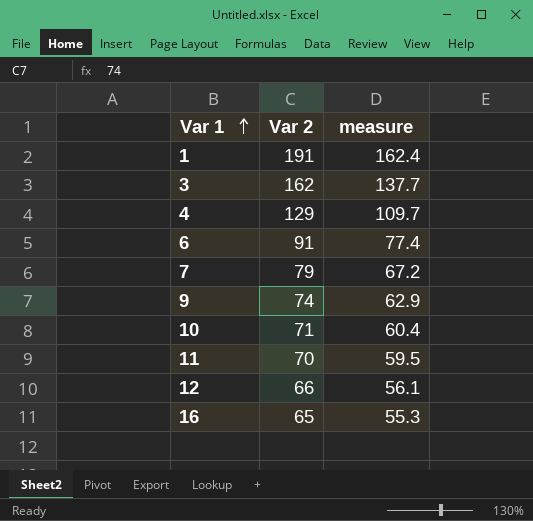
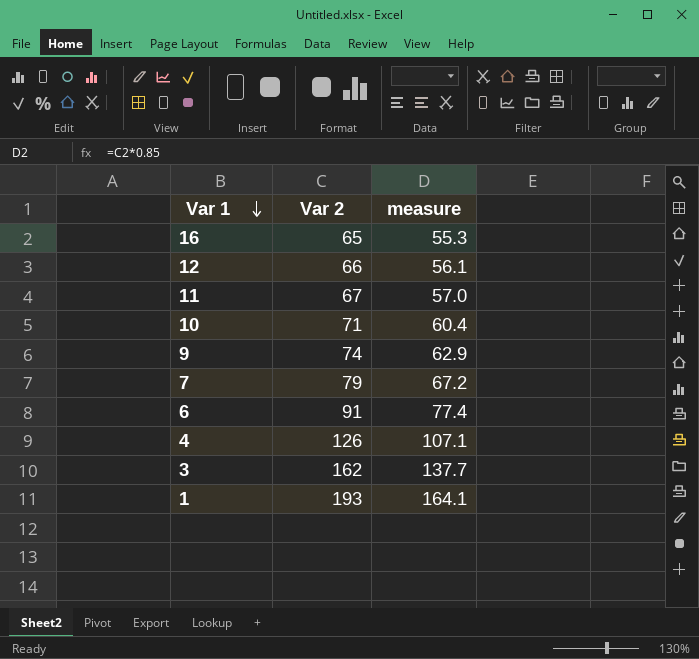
row order: Var 1 ascending -> Var 1 descending
11 | Var 2: 70 -> 67
11 | measure: 59.5 -> 57.0
4 | Var 2: 129 -> 126
4 | measure: 109.7 -> 107.1
1 | Var 2: 191 -> 193
1 | measure: 162.4 -> 164.1

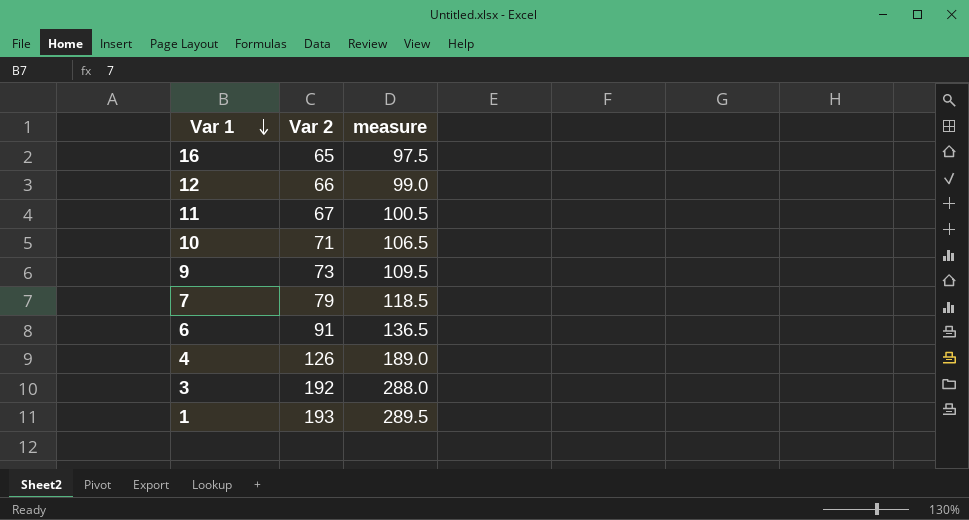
column measure | formula: [Var 2] * 0.85 -> [Var 2] * 1.5
9 | Var 2: 74 -> 73
3 | Var 2: 162 -> 192

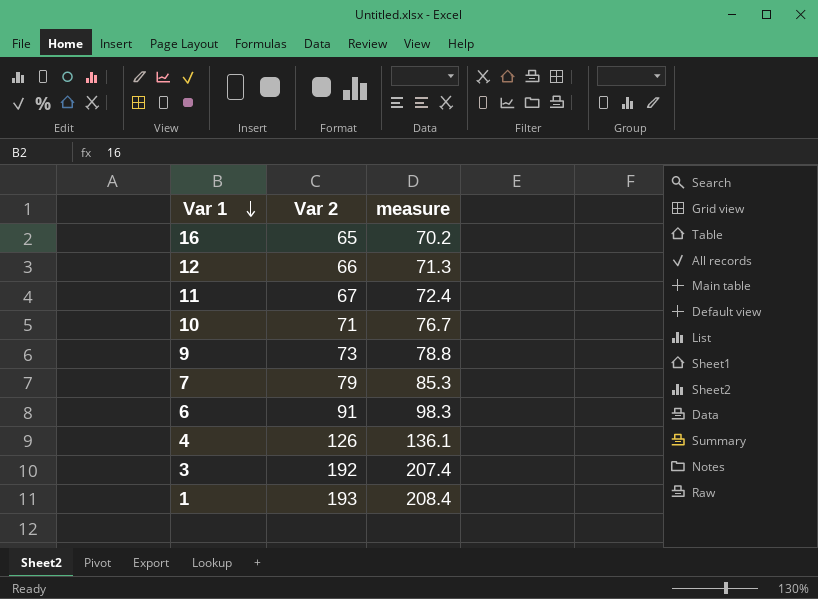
column measure | formula: [Var 2] * 1.5 -> [Var 2] * 1.08

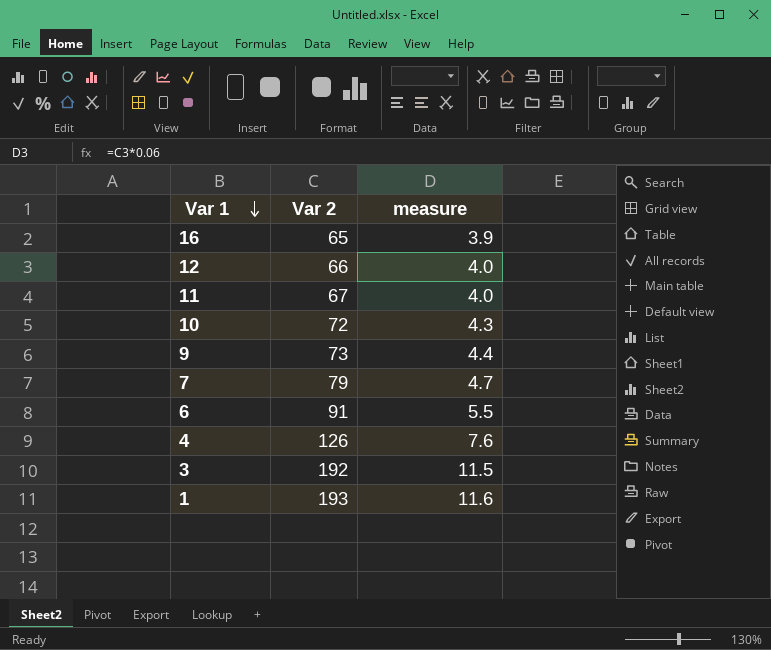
column measure | formula: [Var 2] * 1.08 -> [Var 2] * 0.06
10 | Var 2: 71 -> 72

